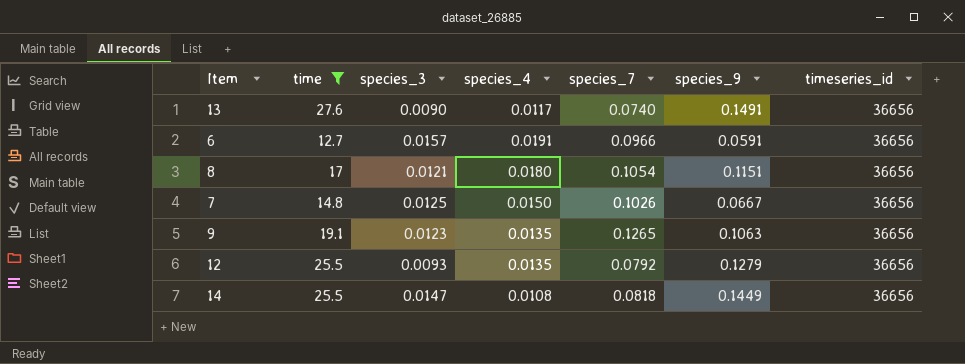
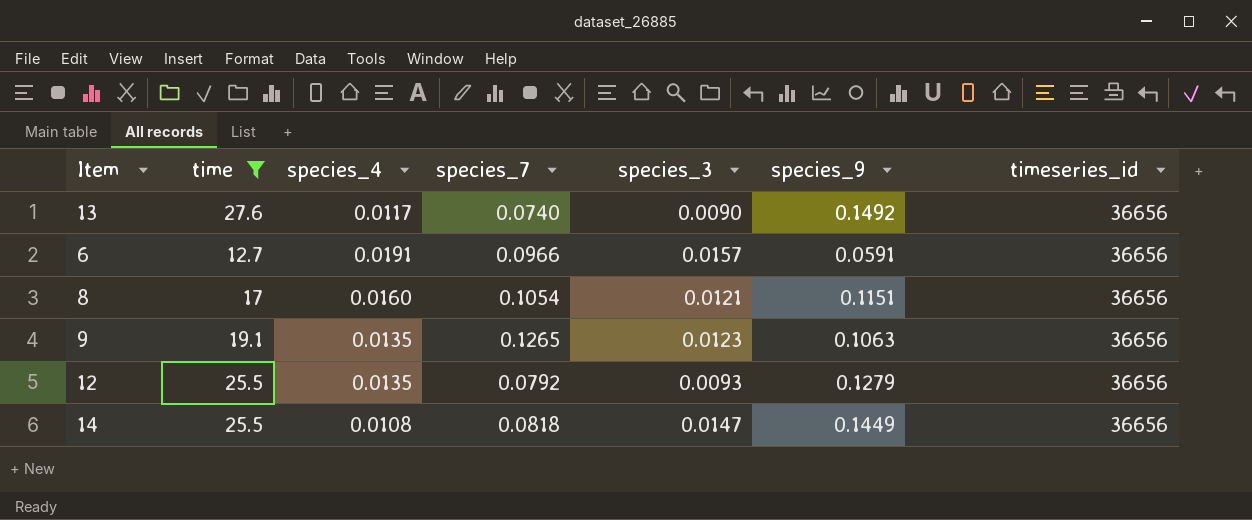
column species_3 | position: 3 -> 5
row 7: 14.8 | 0.0125 | 0.0150 | 0.1026 | 0.0667 | 36656 -> none
13 | species_9: 0.1491 -> 0.1492
8 | species_4: 0.0180 -> 0.0160

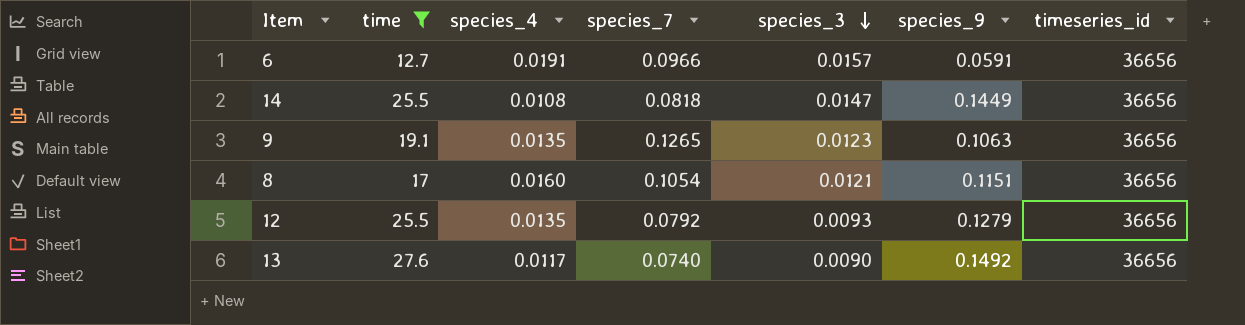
row order: none -> species_3 descending

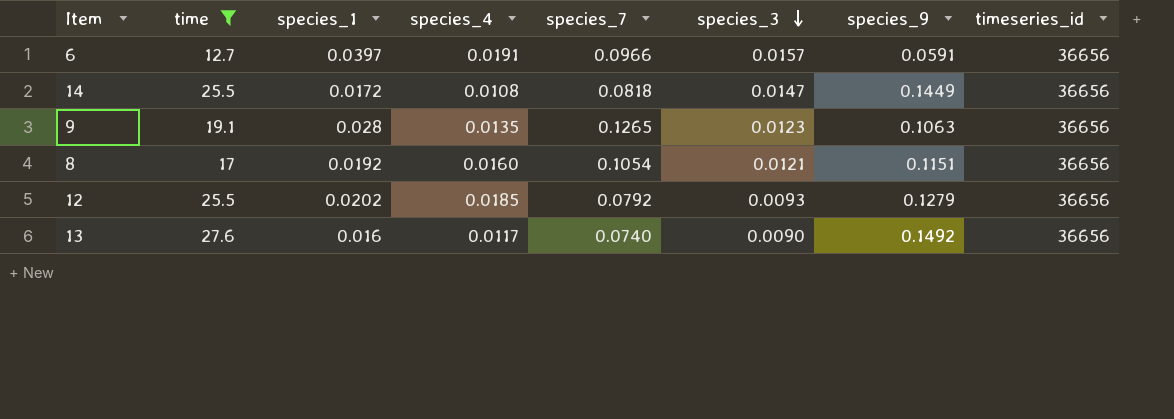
column species_1 | position: none -> 3
12 | species_4: 0.0135 -> 0.0185

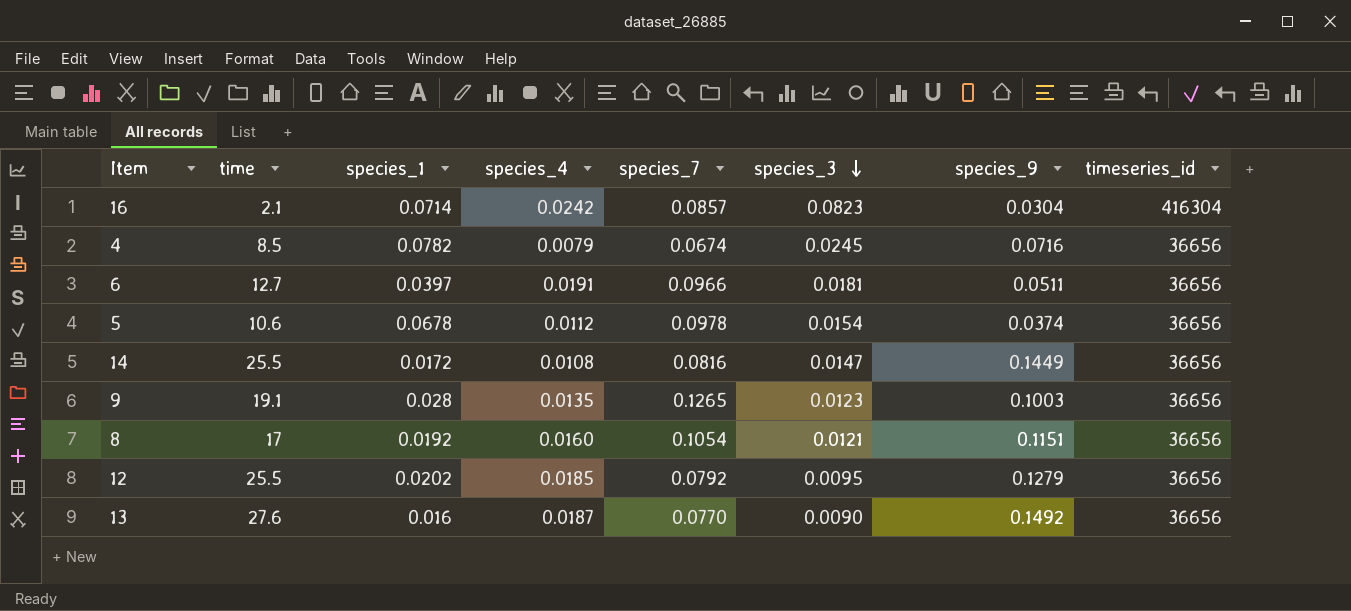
filter: time >= 12.7 -> none
6 | species_3: 0.0157 -> 0.0181
6 | species_9: 0.0591 -> 0.0511
14 | species_7: 0.0818 -> 0.0816
9 | species_9: 0.1063 -> 0.1003
12 | species_3: 0.0093 -> 0.0095
13 | species_4: 0.0117 -> 0.0187
13 | species_7: 0.0740 -> 0.0770

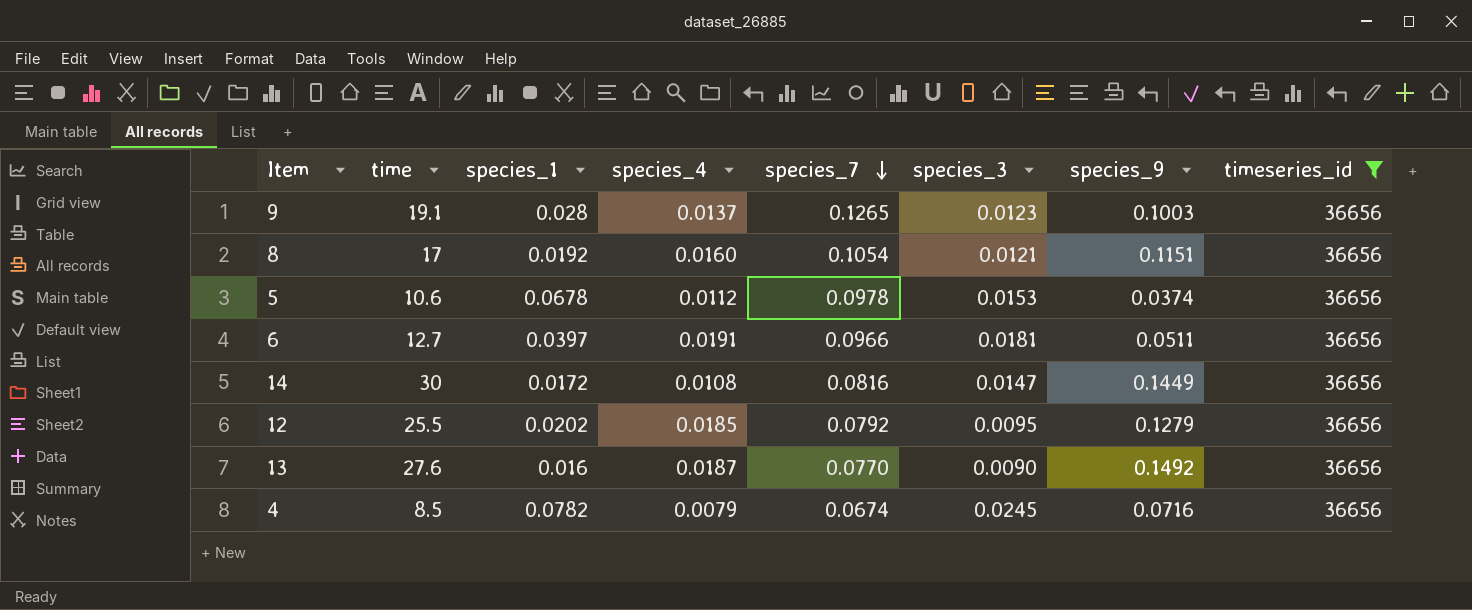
filter: none -> timeseries_id = 36656
row order: species_3 descending -> species_7 descending
9 | species_4: 0.0135 -> 0.0137
5 | species_3: 0.0154 -> 0.0153
14 | time: 25.5 -> 30

